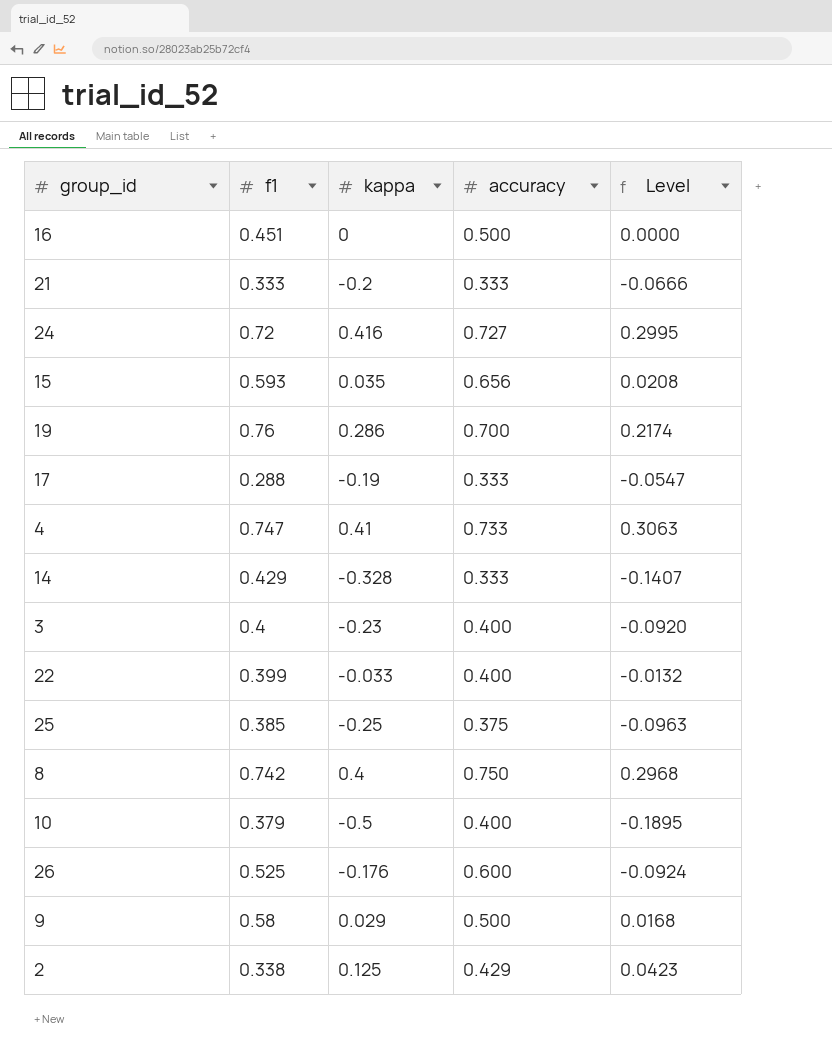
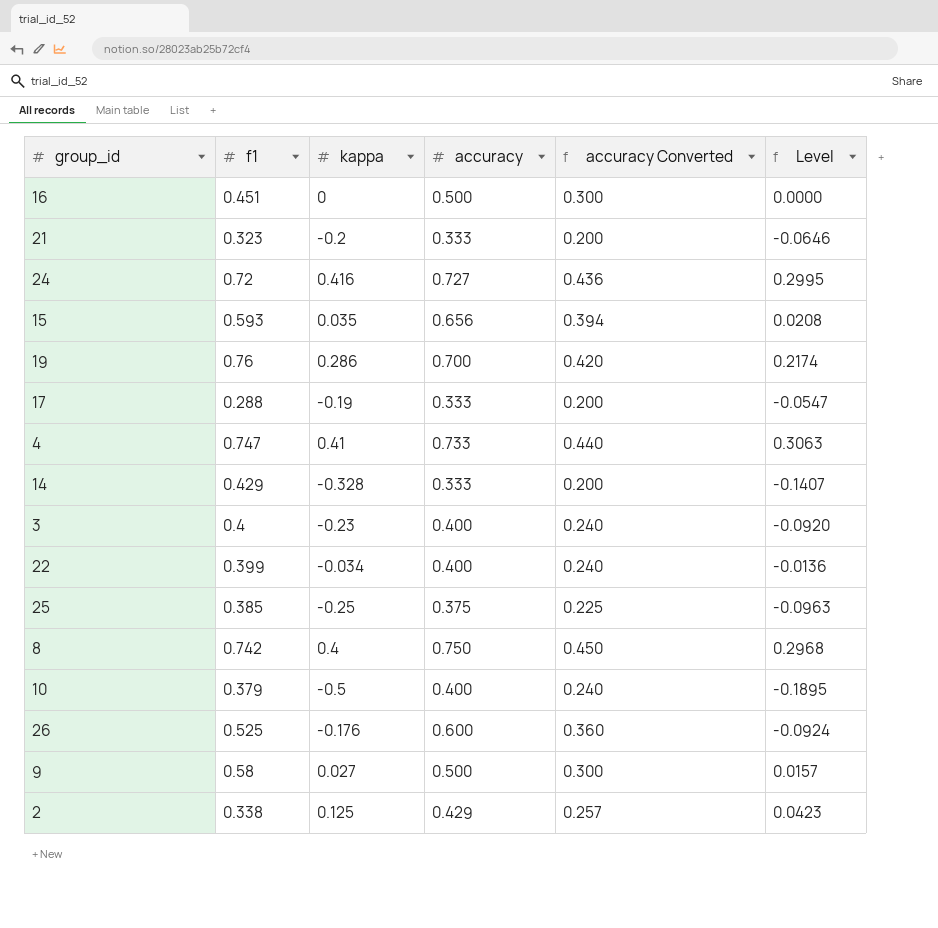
column accuracy Converted | formula: none -> [accuracy] * 0.6
21 | f1: 0.333 -> 0.323
21 | Level: -0.0666 -> -0.0646
22 | kappa: -0.033 -> -0.034
22 | Level: -0.0132 -> -0.0136
9 | kappa: 0.029 -> 0.027
9 | Level: 0.0168 -> 0.0157

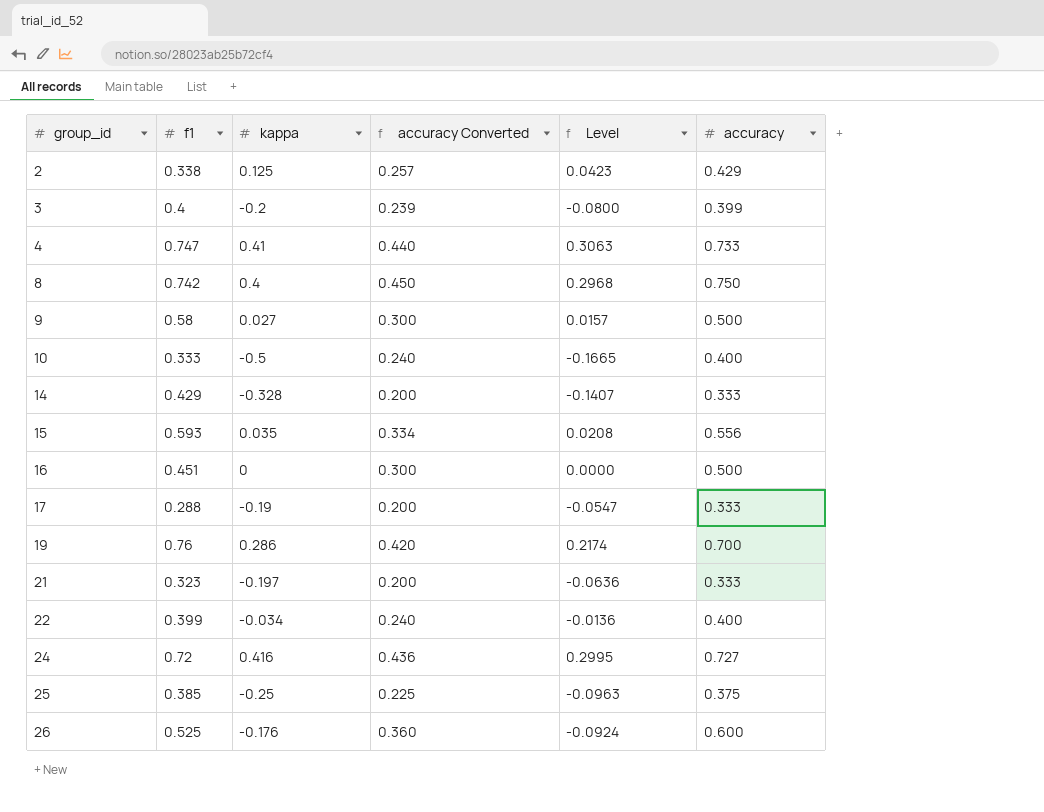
row order: none -> group_id ascending
column accuracy | position: 4 -> 6
3 | kappa: -0.23 -> -0.2
3 | accuracy Converted: 0.240 -> 0.239
3 | Level: -0.0920 -> -0.0800
3 | accuracy: 0.400 -> 0.399
10 | f1: 0.379 -> 0.333
10 | Level: -0.1895 -> -0.1665
15 | accuracy Converted: 0.394 -> 0.334
15 | accuracy: 0.656 -> 0.556
21 | kappa: -0.2 -> -0.197
21 | Level: -0.0646 -> -0.0636

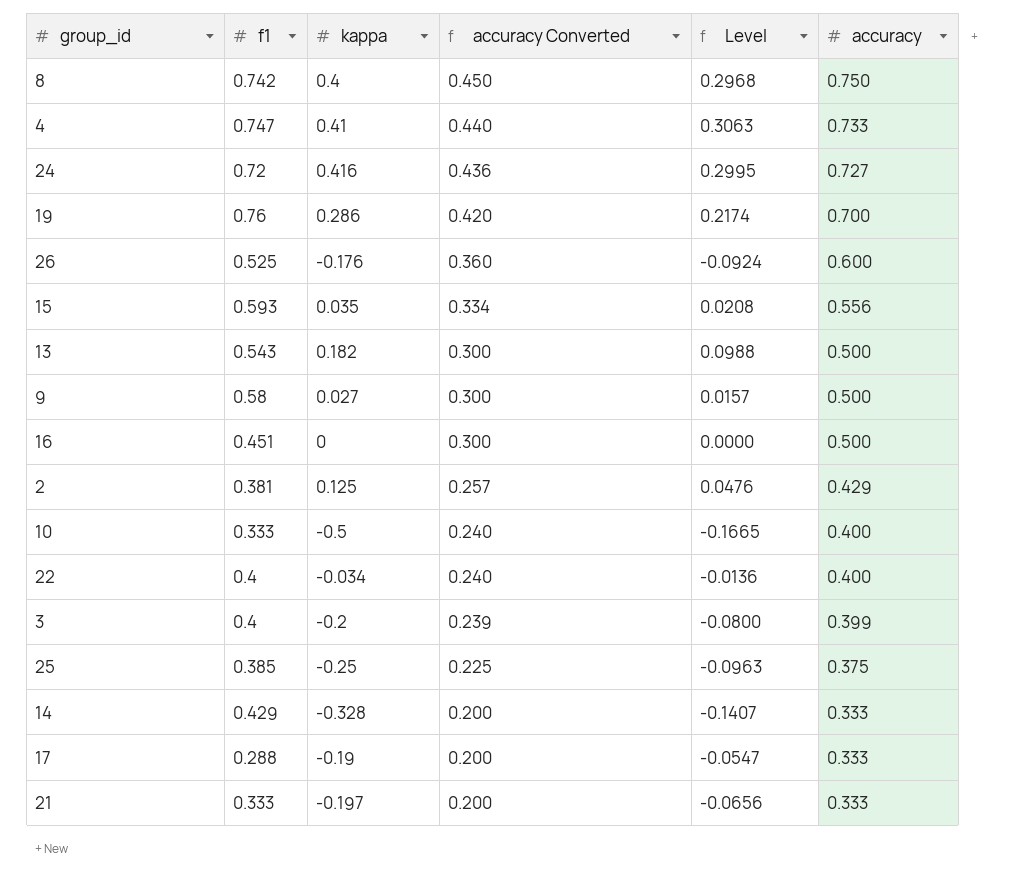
row order: group_id ascending -> accuracy Converted descending
row 13: none -> 0.543 | 0.182 | 0.300 | 0.0988 | 0.500
2 | f1: 0.338 -> 0.381
2 | Level: 0.0423 -> 0.0476
22 | f1: 0.399 -> 0.4
21 | f1: 0.323 -> 0.333
21 | Level: -0.0636 -> -0.0656

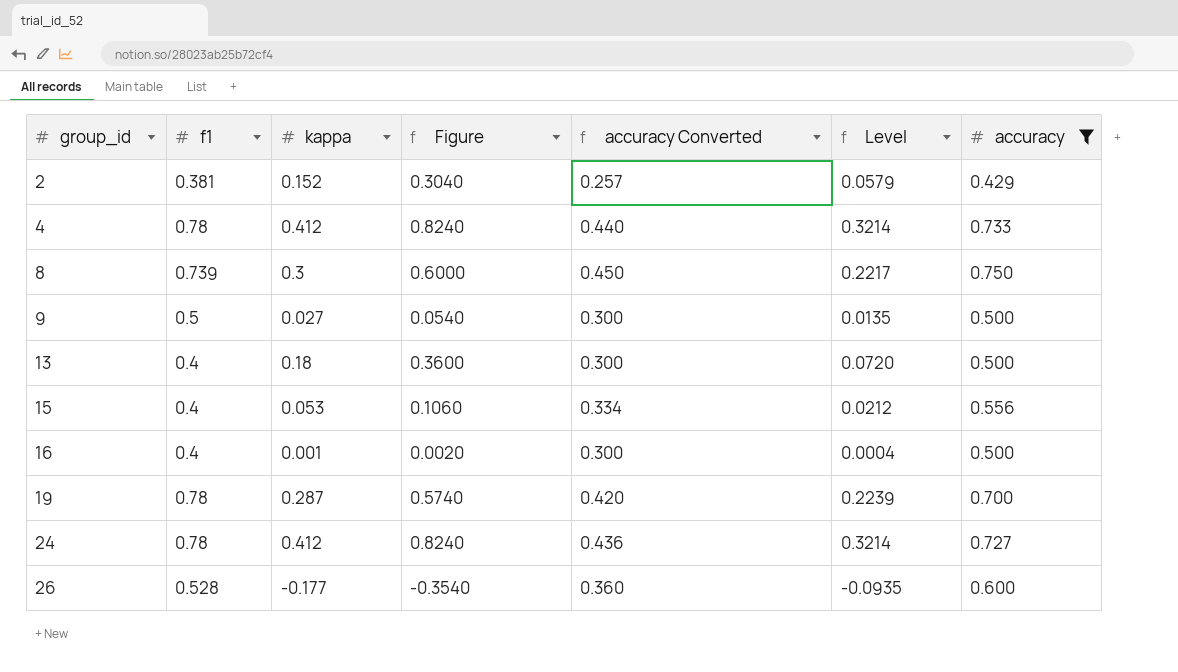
filter: none -> accuracy >= 0.429
row order: accuracy Converted descending -> group_id ascending
column Figure | formula: none -> [kappa] * 2
2 | kappa: 0.125 -> 0.152
2 | Level: 0.0476 -> 0.0579
4 | f1: 0.747 -> 0.78
4 | kappa: 0.41 -> 0.412
4 | Level: 0.3063 -> 0.3214
8 | f1: 0.742 -> 0.739
8 | kappa: 0.4 -> 0.3
8 | Level: 0.2968 -> 0.2217
9 | f1: 0.58 -> 0.5
9 | Level: 0.0157 -> 0.0135
13 | f1: 0.543 -> 0.4
13 | kappa: 0.182 -> 0.18
13 | Level: 0.0988 -> 0.0720
15 | f1: 0.593 -> 0.4
15 | kappa: 0.035 -> 0.053
15 | Level: 0.0208 -> 0.0212
16 | f1: 0.451 -> 0.4
16 | kappa: 0 -> 0.001
16 | Level: 0.0000 -> 0.0004
19 | f1: 0.76 -> 0.78
19 | kappa: 0.286 -> 0.287
19 | Level: 0.2174 -> 0.2239
24 | f1: 0.72 -> 0.78
24 | kappa: 0.416 -> 0.412
24 | Level: 0.2995 -> 0.3214
26 | f1: 0.525 -> 0.528
26 | kappa: -0.176 -> -0.177
26 | Level: -0.0924 -> -0.0935

